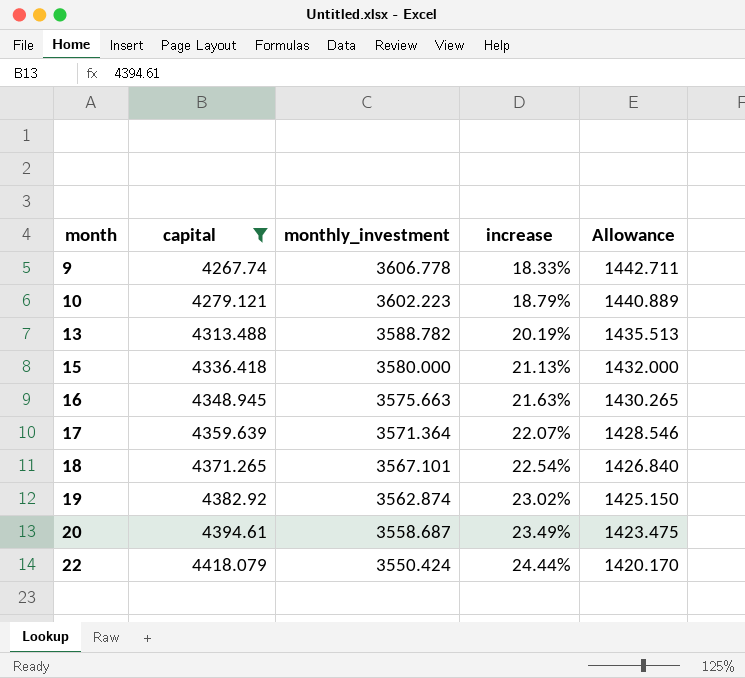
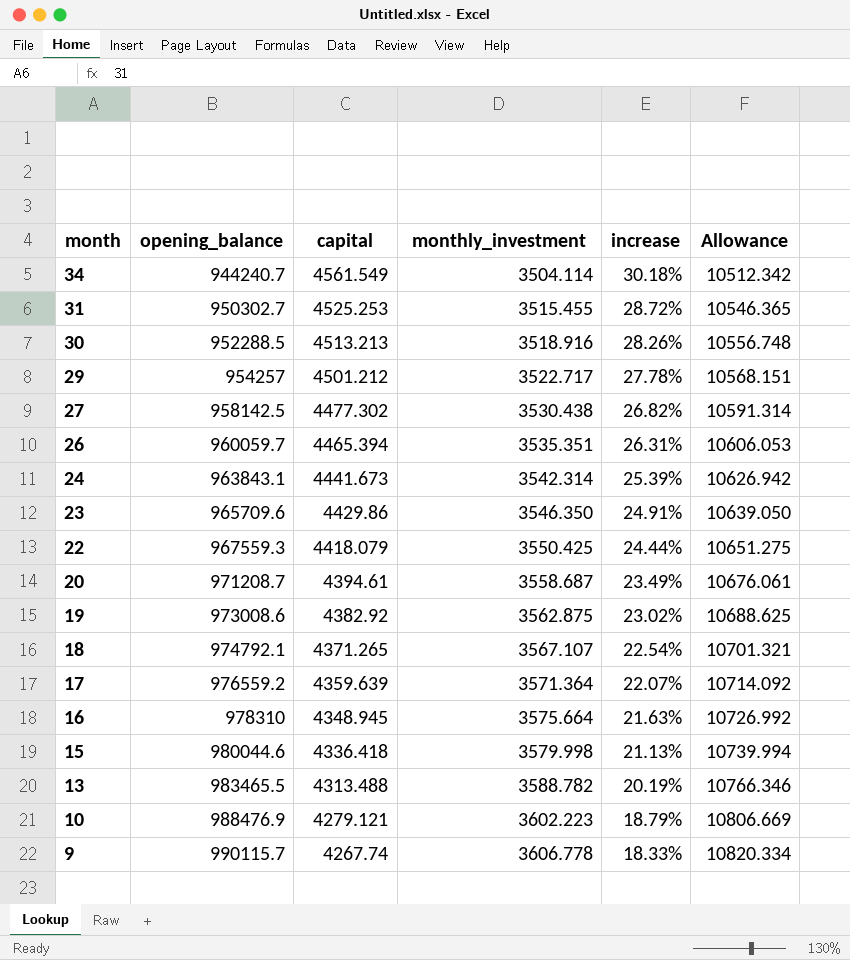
filter: capital <= 4418.079 -> none
row order: month ascending -> month descending
column opening_balance | position: none -> 2
column Allowance | formula: [monthly_investment] * 0.4 -> [monthly_investment] * 3
22 | monthly_investment: 3550.424 -> 3550.425
19 | monthly_investment: 3562.874 -> 3562.875
18 | monthly_investment: 3567.101 -> 3567.107
16 | monthly_investment: 3575.663 -> 3575.664
15 | monthly_investment: 3580.000 -> 3579.998

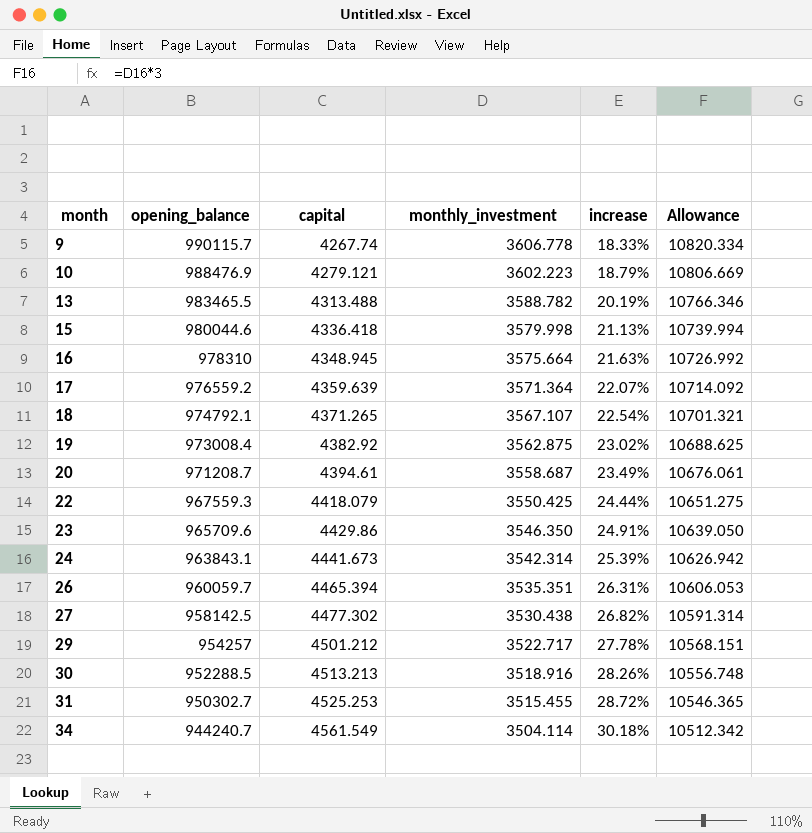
row order: month descending -> month ascending
19 | opening_balance: 973008.6 -> 973008.4

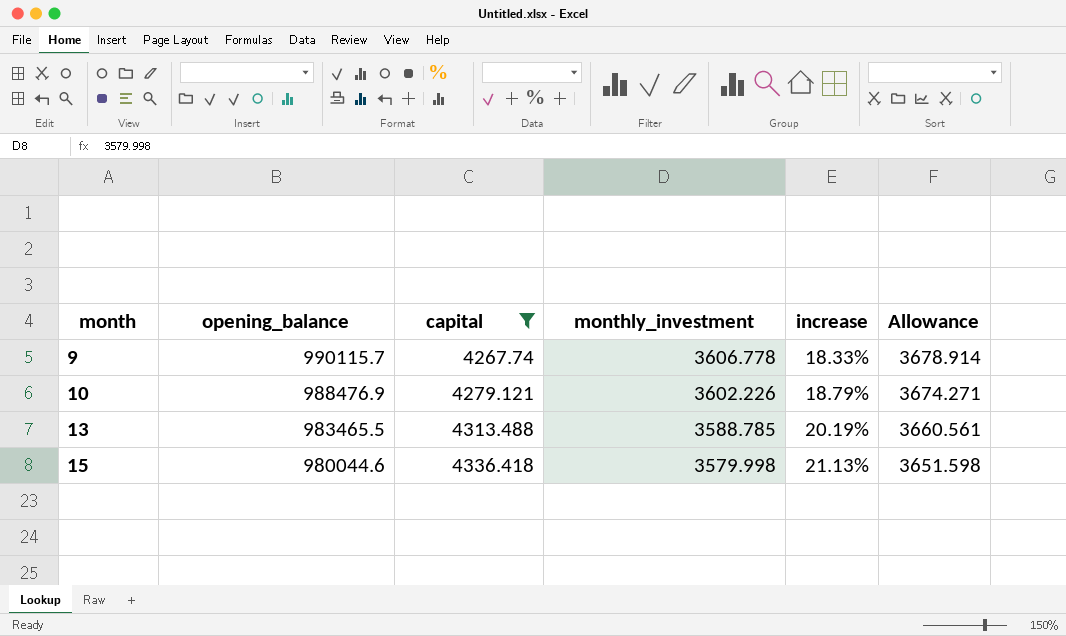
filter: none -> capital <= 4336.418
column Allowance | formula: [monthly_investment] * 3 -> [monthly_investment] * 1.02
10 | monthly_investment: 3602.223 -> 3602.226
13 | monthly_investment: 3588.782 -> 3588.785

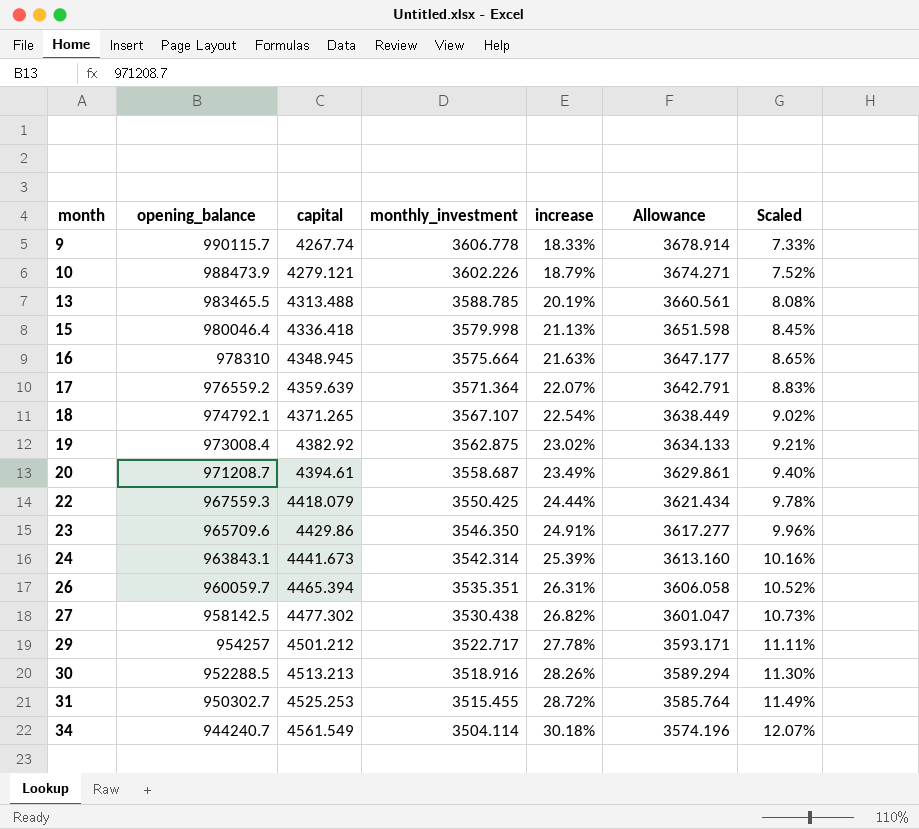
filter: capital <= 4336.418 -> none
column Scaled | formula: none -> [increase] * 0.4
10 | opening_balance: 988476.9 -> 988473.9
15 | opening_balance: 980044.6 -> 980046.4

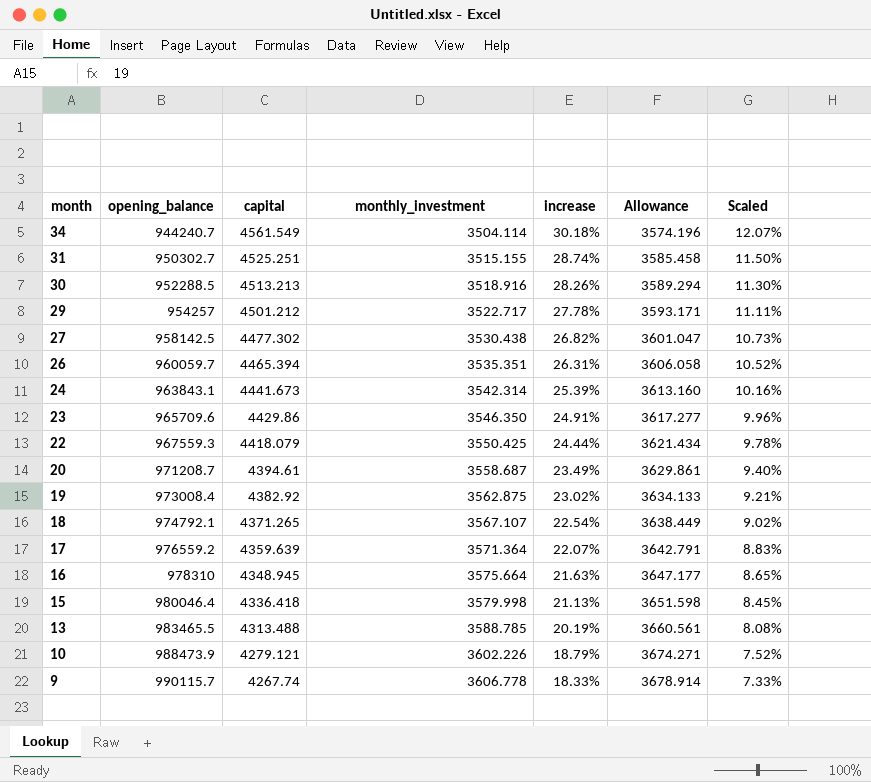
row order: month ascending -> month descending
31 | capital: 4525.253 -> 4525.251
31 | monthly_investment: 3515.455 -> 3515.155
31 | increase: 28.72% -> 28.74%
31 | Allowance: 3585.764 -> 3585.458
31 | Scaled: 11.49% -> 11.50%

